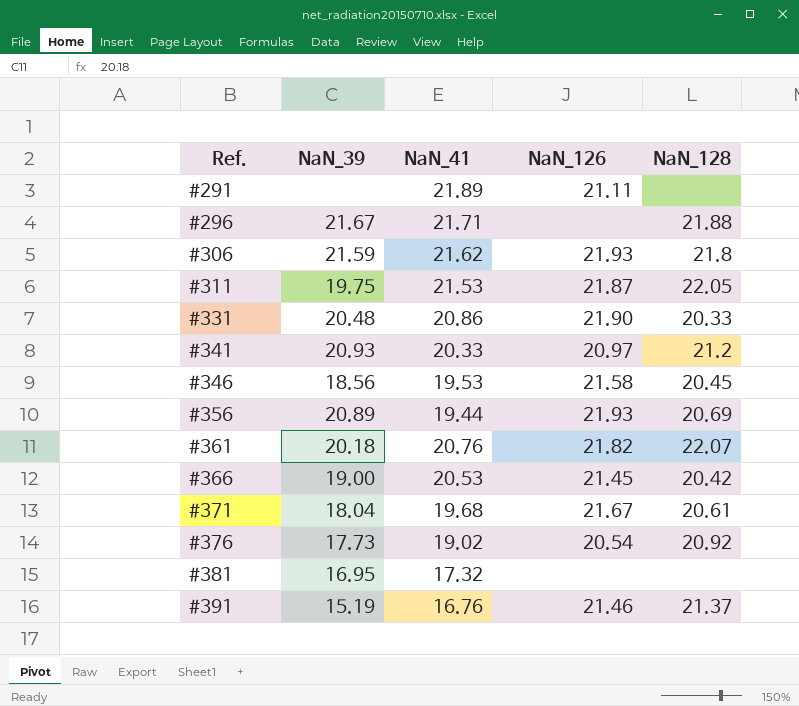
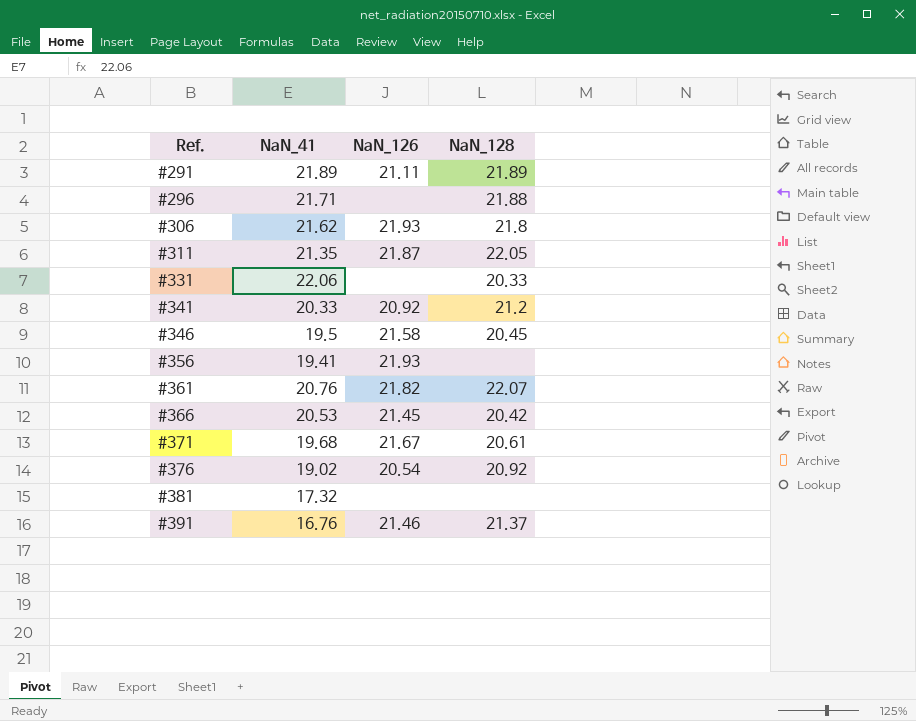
column NaN_39 | position: 2 -> none
#291 | NaN_128: none -> 21.89
#311 | NaN_41: 21.53 -> 21.35
#331 | NaN_41: 20.86 -> 22.06
#331 | NaN_126: 21.90 -> none
#341 | NaN_126: 20.97 -> 20.92
#346 | NaN_41: 19.53 -> 19.5
#356 | NaN_41: 19.44 -> 19.41
#356 | NaN_128: 20.69 -> none

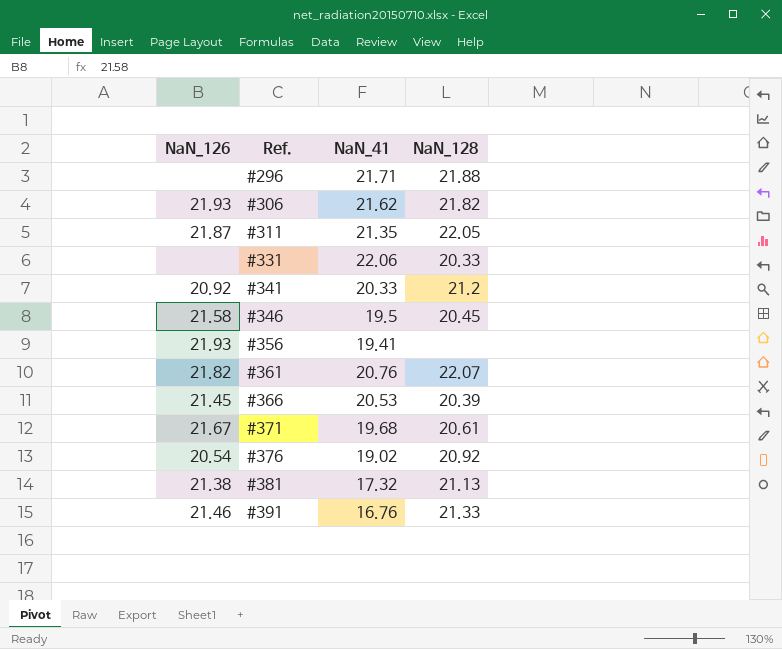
column NaN_126 | position: 3 -> 1
row #291: 21.89 | 21.11 | 21.89 -> none
#306 | NaN_128: 21.8 -> 21.82
#366 | NaN_128: 20.42 -> 20.39
#381 | NaN_126: none -> 21.38
#381 | NaN_128: none -> 21.13
#391 | NaN_128: 21.37 -> 21.33

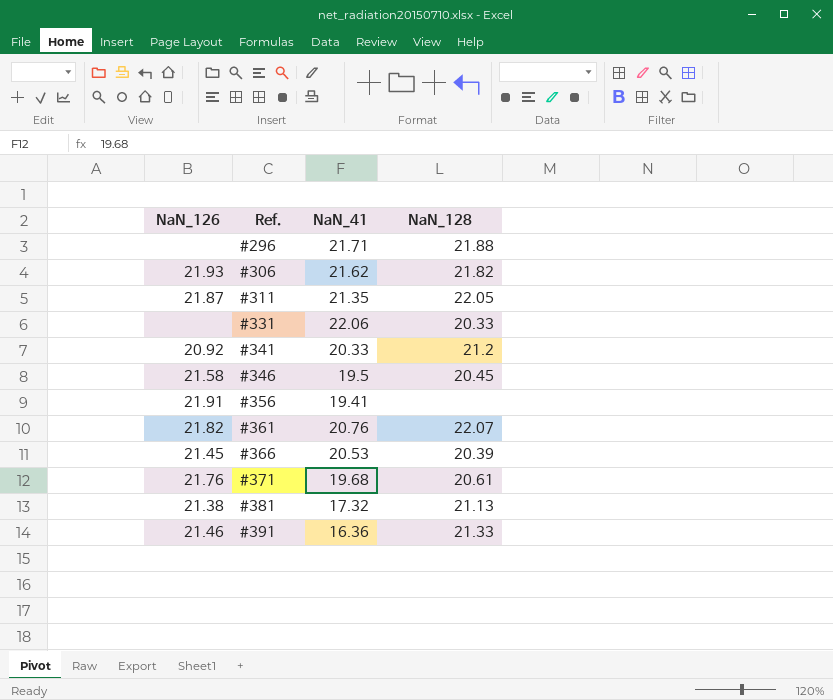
row #376: 20.54 | 19.02 | 20.92 -> none
#356 | NaN_126: 21.93 -> 21.91
#371 | NaN_126: 21.67 -> 21.76
#391 | NaN_41: 16.76 -> 16.36

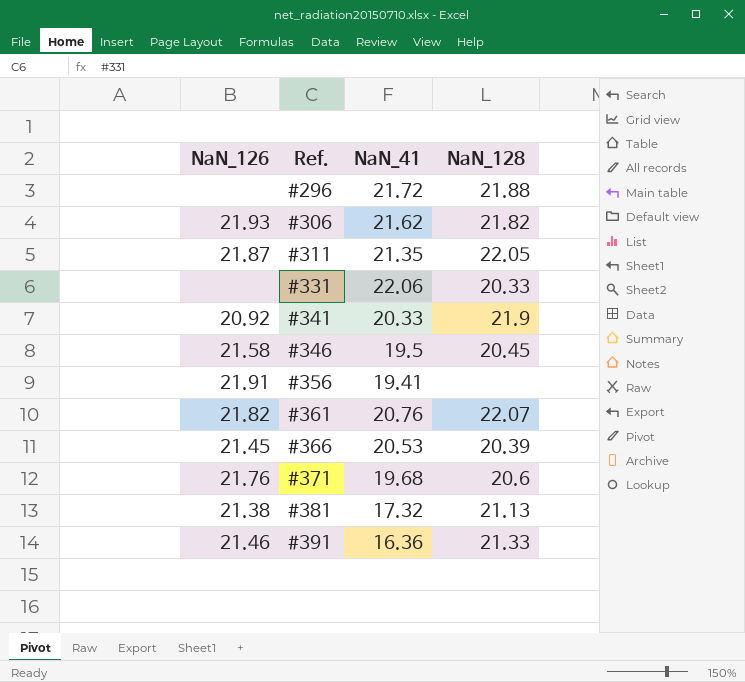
#296 | NaN_41: 21.71 -> 21.72
#341 | NaN_128: 21.2 -> 21.9
#371 | NaN_128: 20.61 -> 20.6

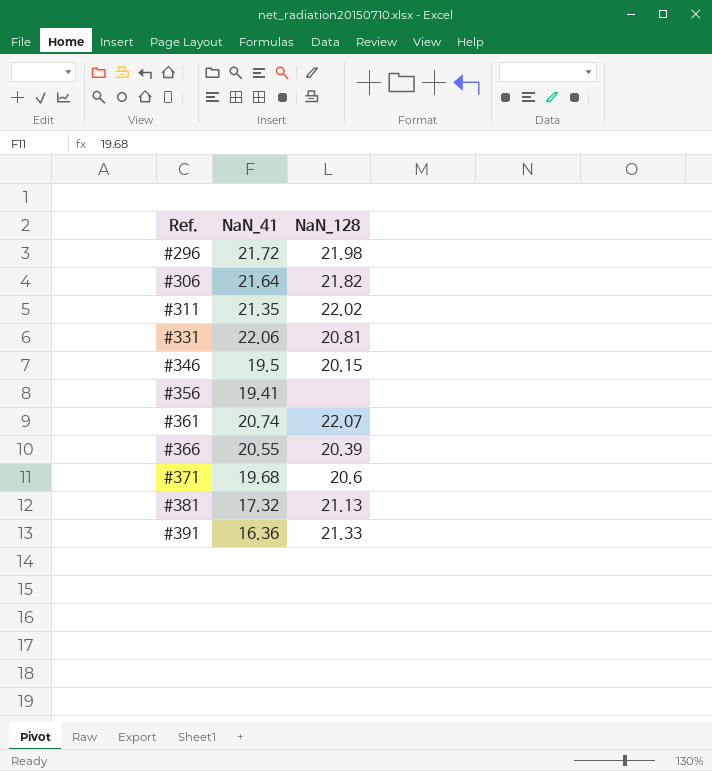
column NaN_126 | position: 1 -> none
row #341: 20.92 | 20.33 | 21.9 -> none
#296 | NaN_128: 21.88 -> 21.98
#306 | NaN_41: 21.62 -> 21.64
#311 | NaN_128: 22.05 -> 22.02
#331 | NaN_128: 20.33 -> 20.81
#346 | NaN_128: 20.45 -> 20.15
#361 | NaN_41: 20.76 -> 20.74
#366 | NaN_41: 20.53 -> 20.55

